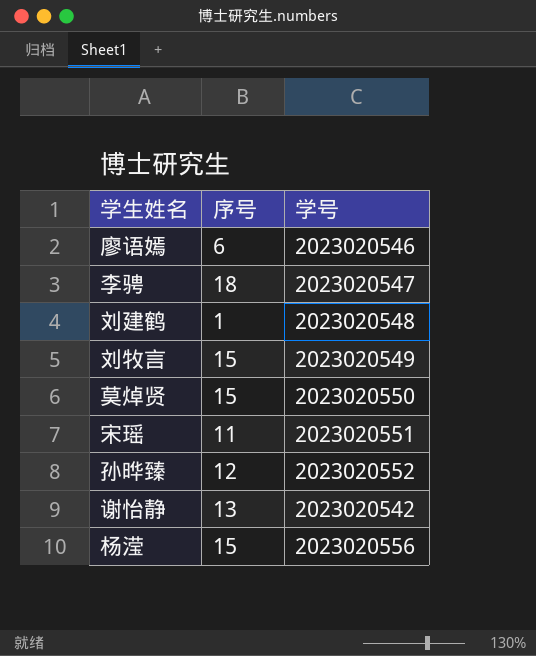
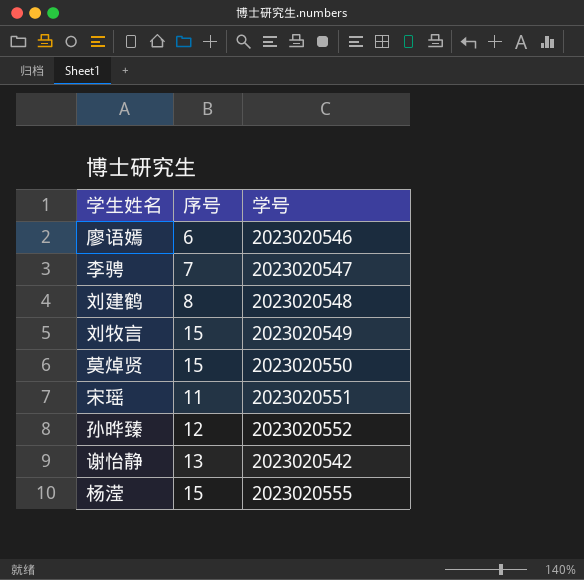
李骋 | 序号: 18 -> 7
刘建鹤 | 序号: 1 -> 8
杨滢 | 学号: 2023020556 -> 2023020555

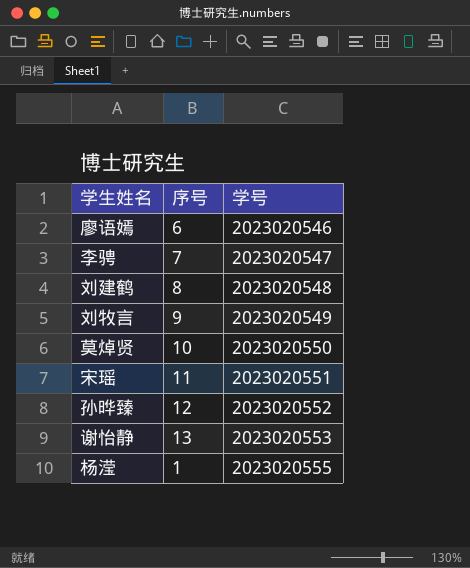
刘牧言 | 序号: 15 -> 9
莫焯贤 | 序号: 15 -> 10
谢怡静 | 学号: 2023020542 -> 2023020553
杨滢 | 序号: 15 -> 1

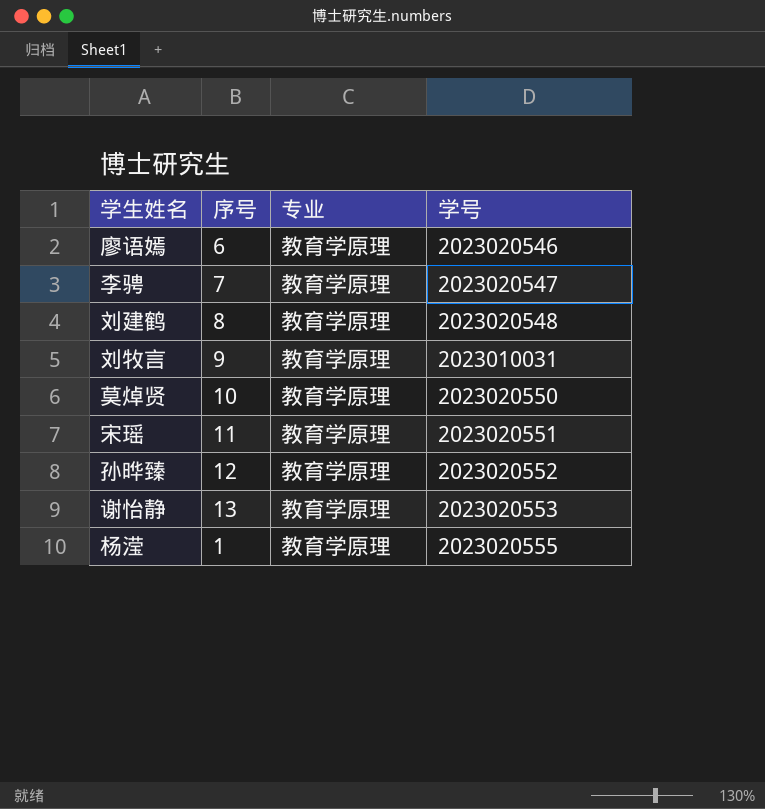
column 专业 | position: none -> 3
刘牧言 | 学号: 2023020549 -> 2023010031

